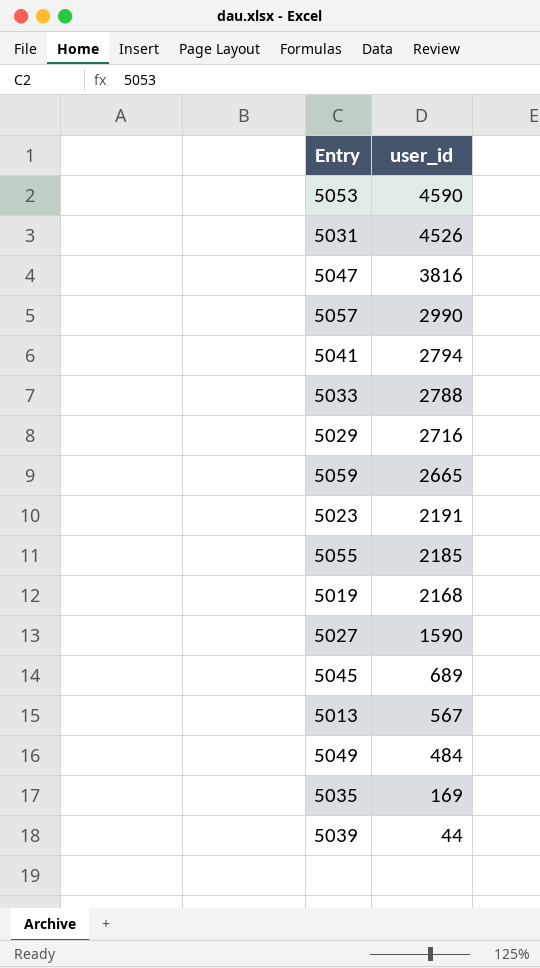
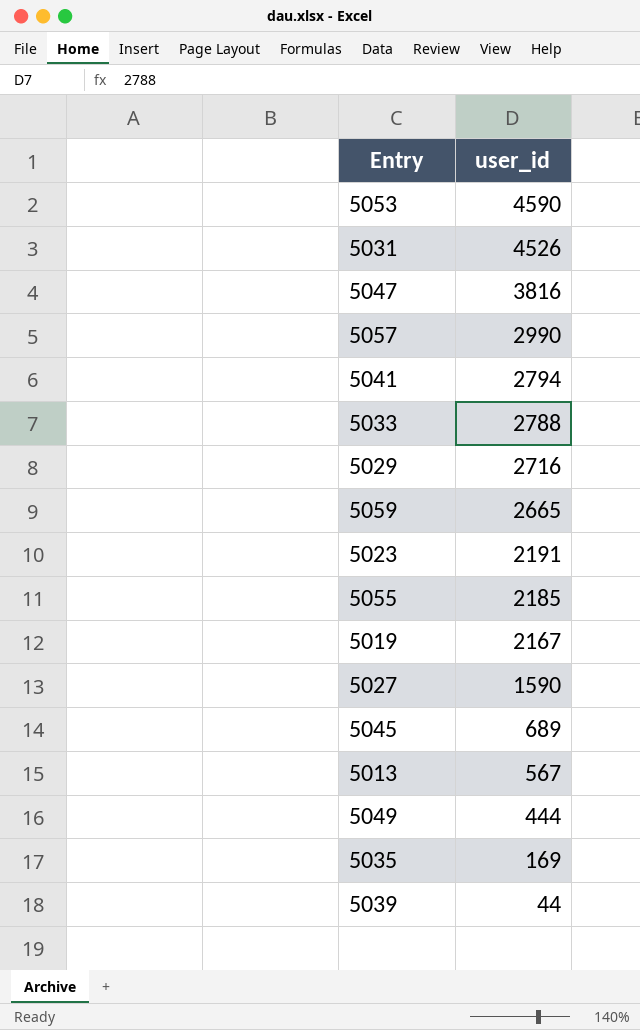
5019 | user_id: 2168 -> 2167
5049 | user_id: 484 -> 444

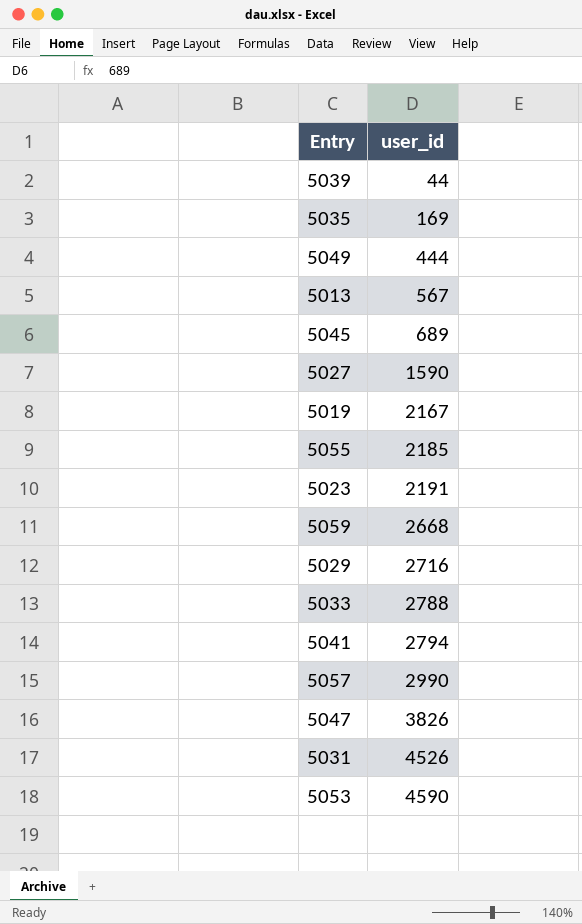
row order: user_id descending -> user_id ascending
5059 | user_id: 2665 -> 2668
5047 | user_id: 3816 -> 3826

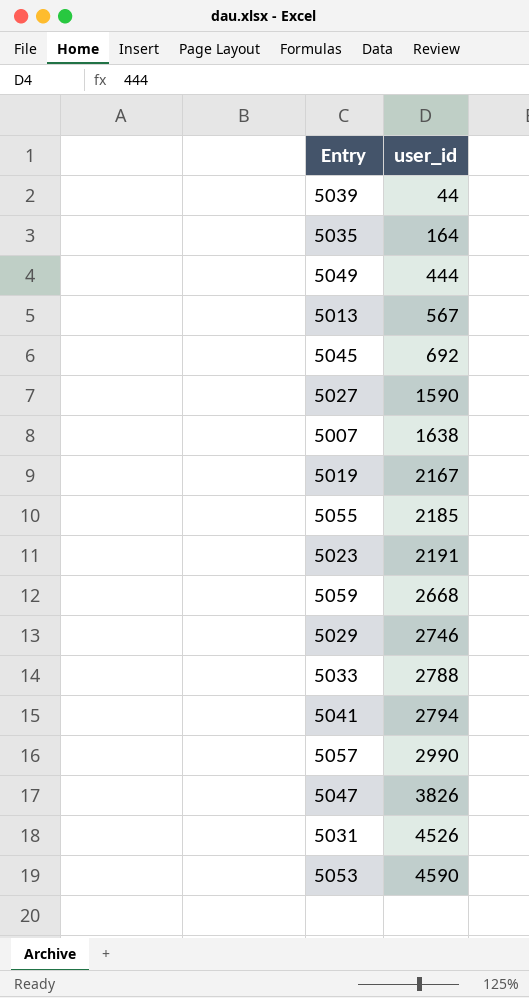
5035 | user_id: 169 -> 164
5045 | user_id: 689 -> 692
row 5007: none -> 1638
5029 | user_id: 2716 -> 2746

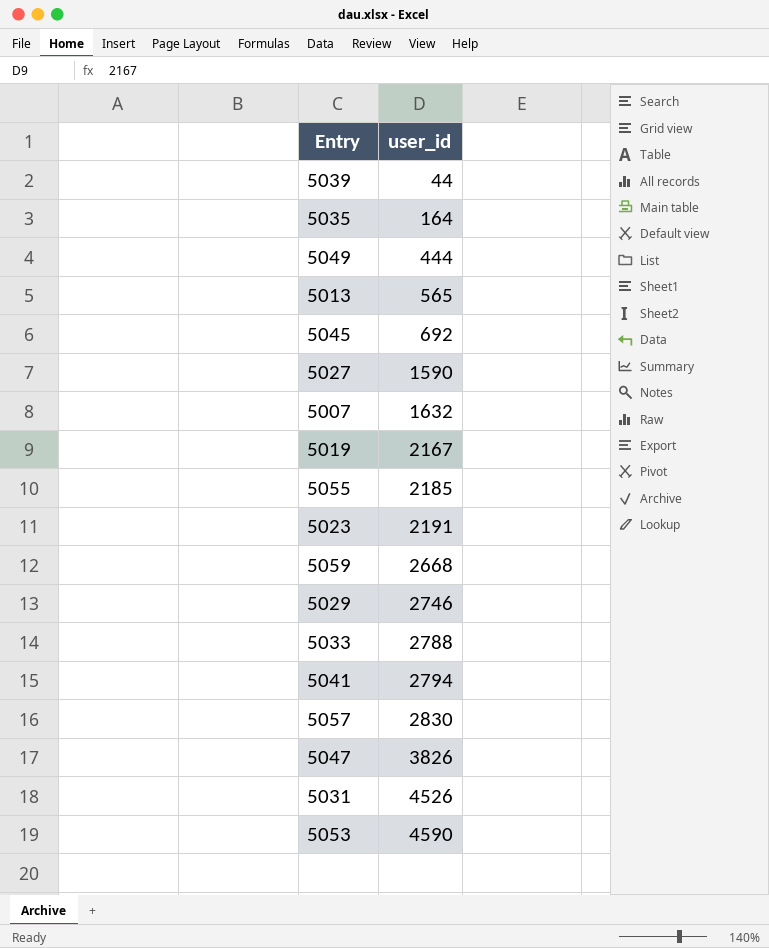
5013 | user_id: 567 -> 565
5007 | user_id: 1638 -> 1632
5057 | user_id: 2990 -> 2830

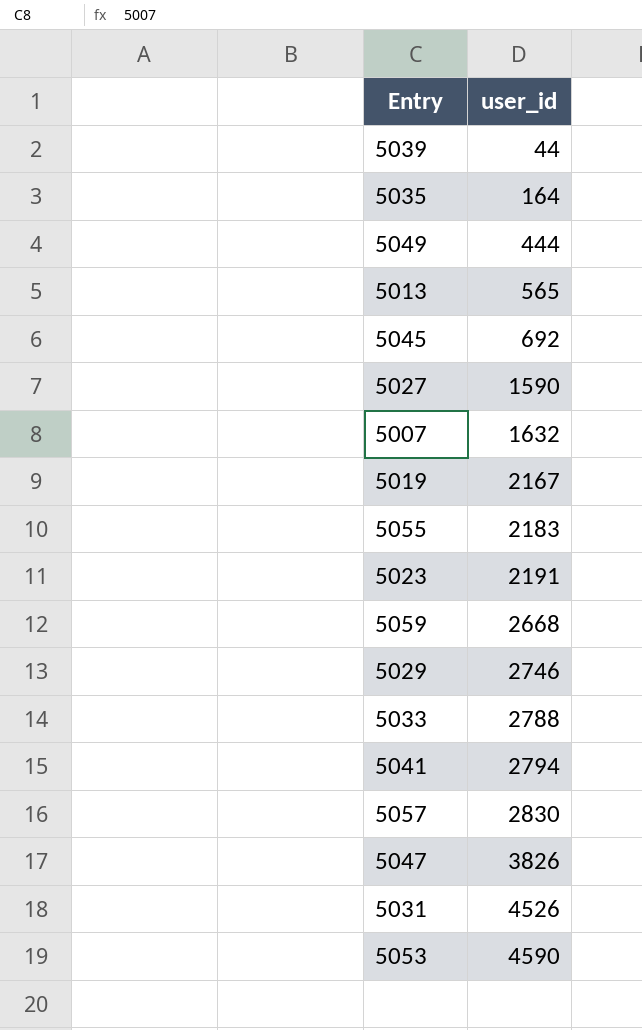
5055 | user_id: 2185 -> 2183

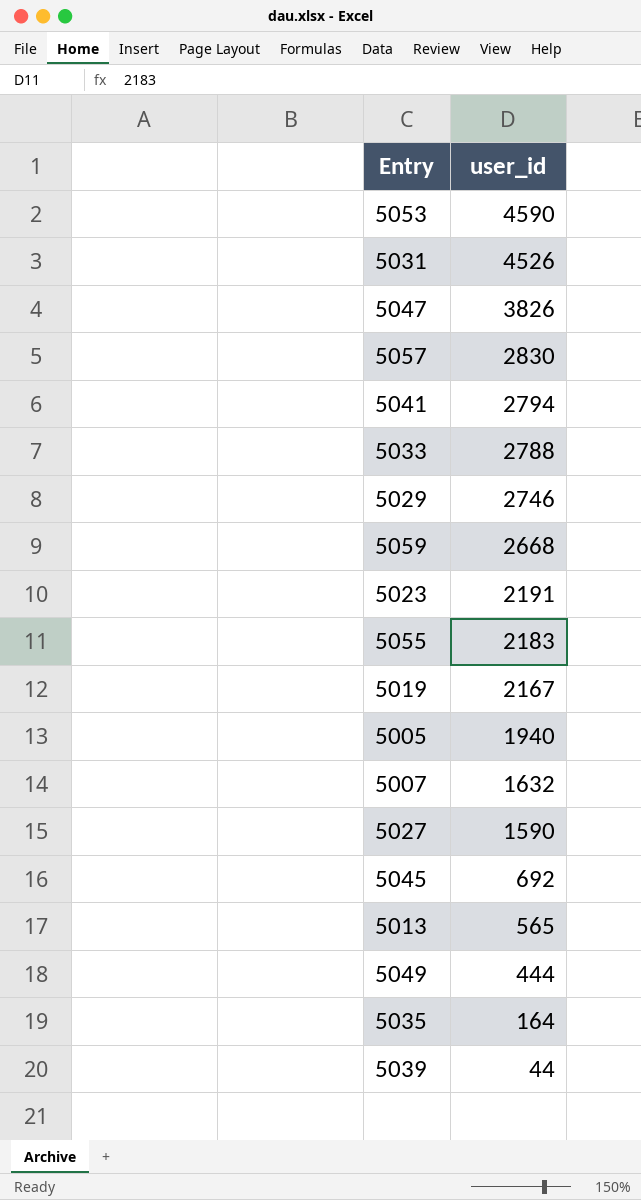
row order: user_id ascending -> user_id descending
row 5005: none -> 1940

